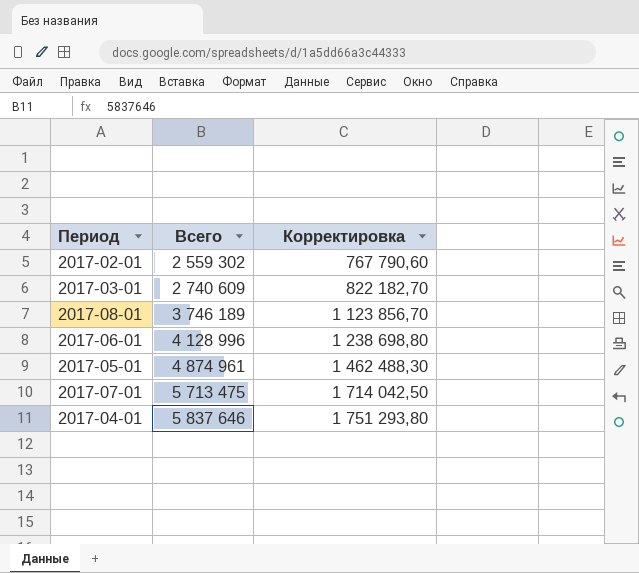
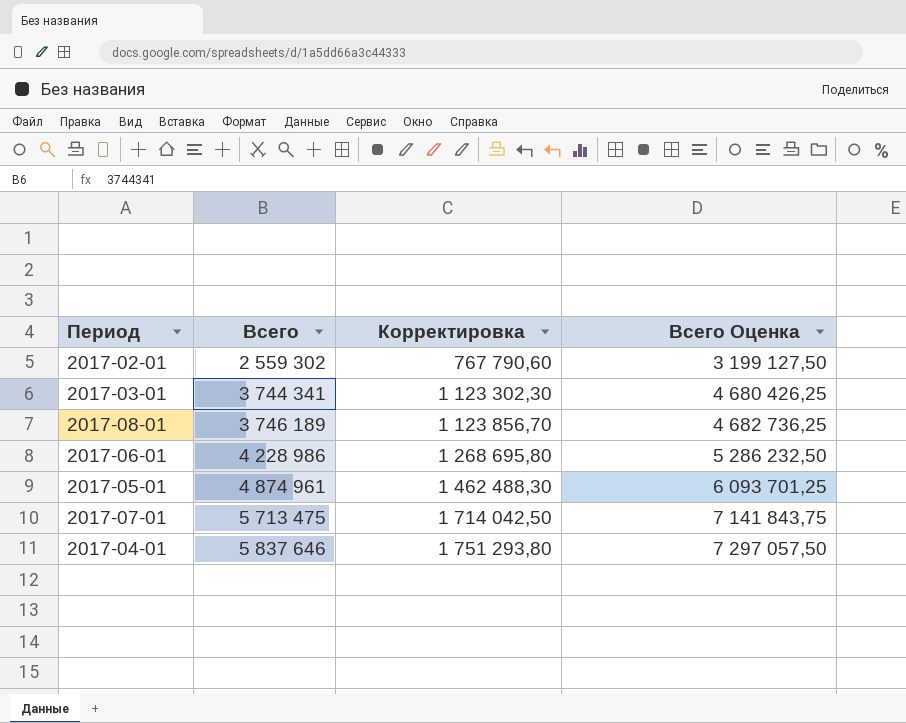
column Всего Оценка | formula: none -> [Всего] * 1,25
2017-03-01 | Всего: 2 740 609 -> 3 744 341
2017-03-01 | Корректировка: 822 182,70 -> 1 123 302,30
2017-06-01 | Всего: 4 128 996 -> 4 228 986
2017-06-01 | Корректировка: 1 238 698,80 -> 1 268 695,80

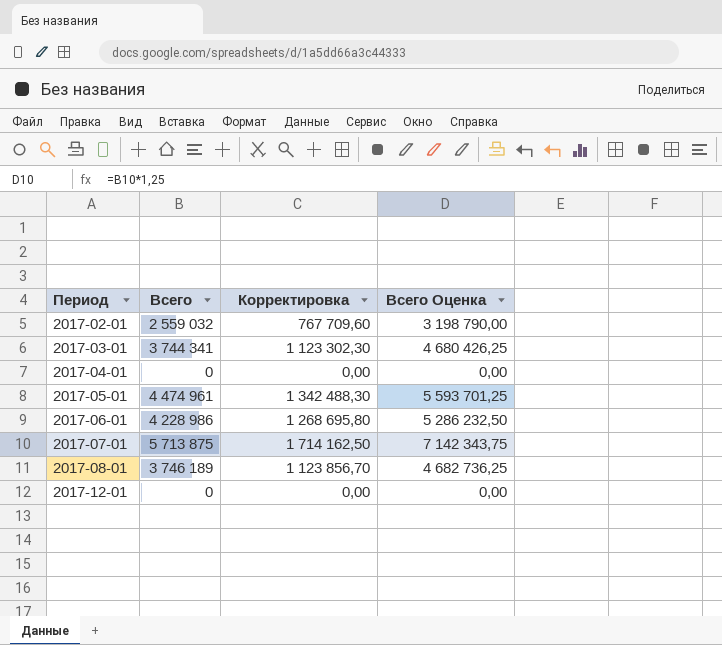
row order: Всего ascending -> Период ascending
2017-02-01 | Всего: 2 559 302 -> 2 559 032
2017-02-01 | Корректировка: 767 790,60 -> 767 709,60
2017-02-01 | Всего Оценка: 3 199 127,50 -> 3 198 790,00
2017-04-01 | Всего: 5 837 646 -> 0
2017-04-01 | Корректировка: 1 751 293,80 -> 0,00
2017-04-01 | Всего Оценка: 7 297 057,50 -> 0,00
2017-05-01 | Всего: 4 874 961 -> 4 474 961
2017-05-01 | Корректировка: 1 462 488,30 -> 1 342 488,30
2017-05-01 | Всего Оценка: 6 093 701,25 -> 5 593 701,25
2017-07-01 | Всего: 5 713 475 -> 5 713 875
2017-07-01 | Корректировка: 1 714 042,50 -> 1 714 162,50
2017-07-01 | Всего Оценка: 7 141 843,75 -> 7 142 343,75
row 2017-12-01: none -> 0 | 0,00 | 0,00

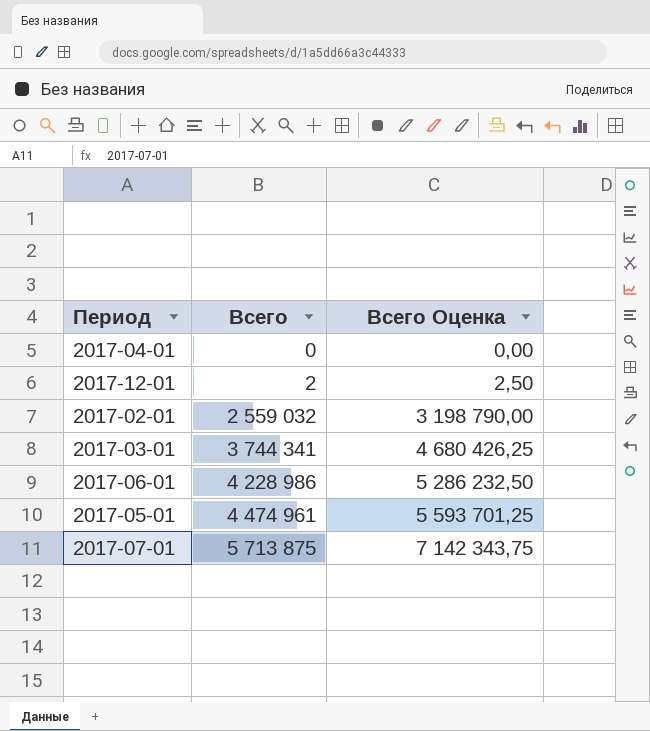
row order: Период ascending -> Всего ascending
column Корректировка | formula: [Всего] * 0,3 -> none
row 2017-08-01: 3 746 189 | 1 123 856,70 | 4 682 736,25 -> none
2017-12-01 | Всего: 0 -> 2
2017-12-01 | Всего Оценка: 0,00 -> 2,50

